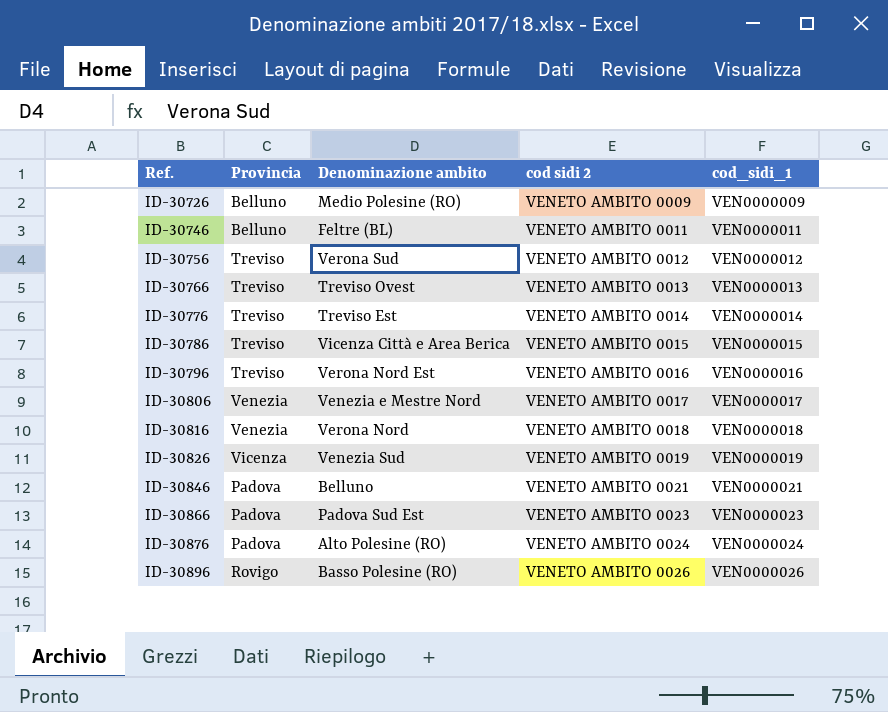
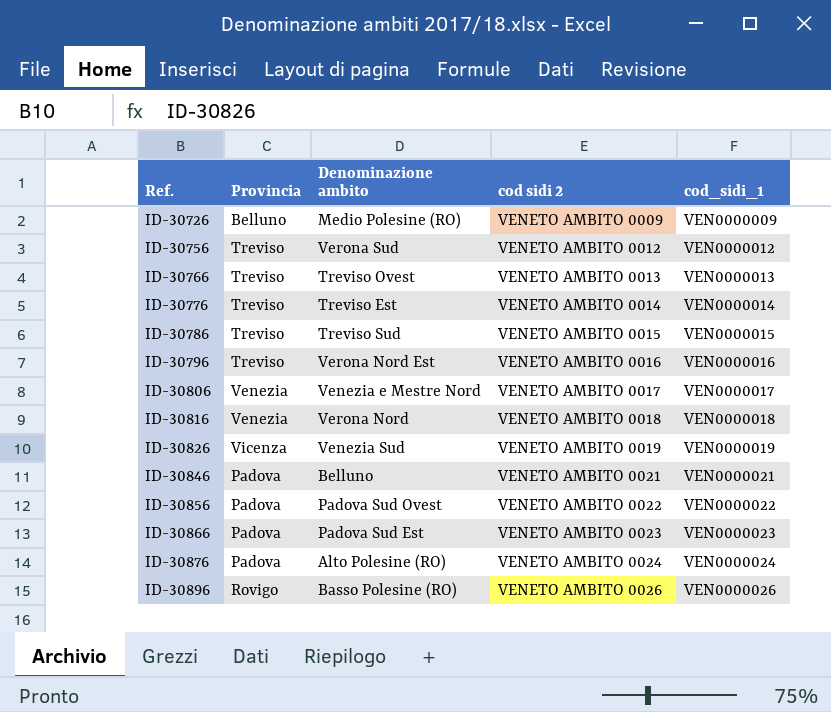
row ID-30746: Belluno | Feltre (BL) | VENETO AMBITO 0011 | VEN0000011 -> none
ID-30786 | Denominazione ambito: Vicenza Città e Area Berica -> Treviso Sud
row ID-30856: none -> Padova | Padova Sud Ovest | VENETO AMBITO 0022 | VEN0000022

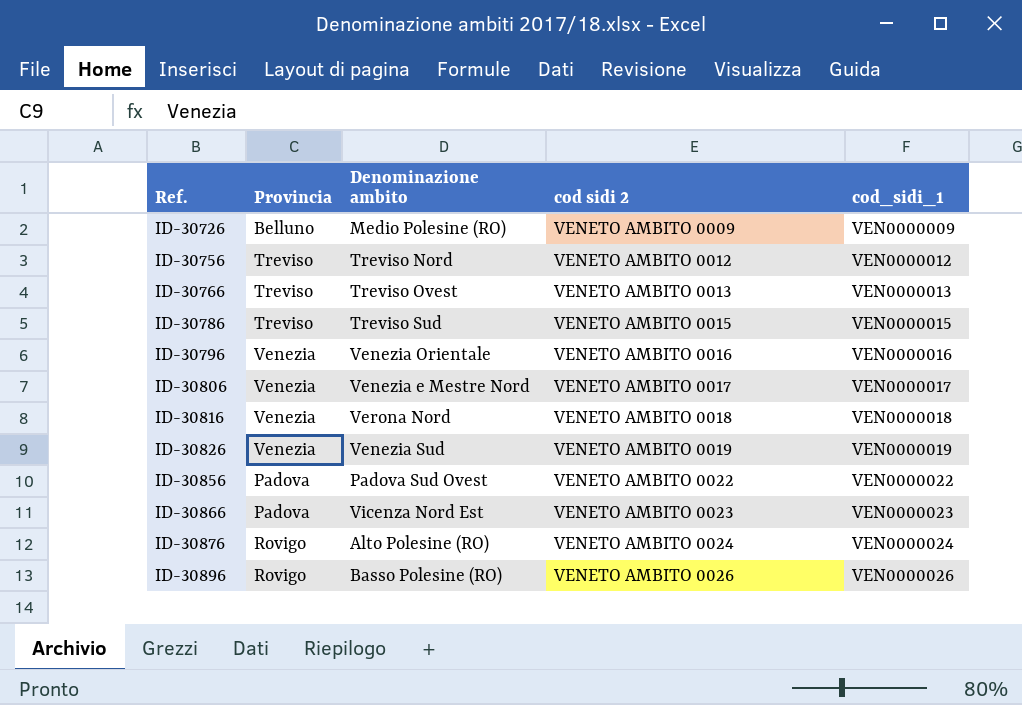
row ID-30776: Treviso | Treviso Est | VENETO AMBITO 0014 | VEN0000014 -> none
row ID-30846: Padova | Belluno | VENETO AMBITO 0021 | VEN0000021 -> none
ID-30756 | Denominazione ambito: Verona Sud -> Treviso Nord
ID-30796 | Provincia: Treviso -> Venezia
ID-30796 | Denominazione ambito: Verona Nord Est -> Venezia Orientale
ID-30826 | Provincia: Vicenza -> Venezia
ID-30866 | Denominazione ambito: Padova Sud Est -> Vicenza Nord Est
ID-30876 | Provincia: Padova -> Rovigo

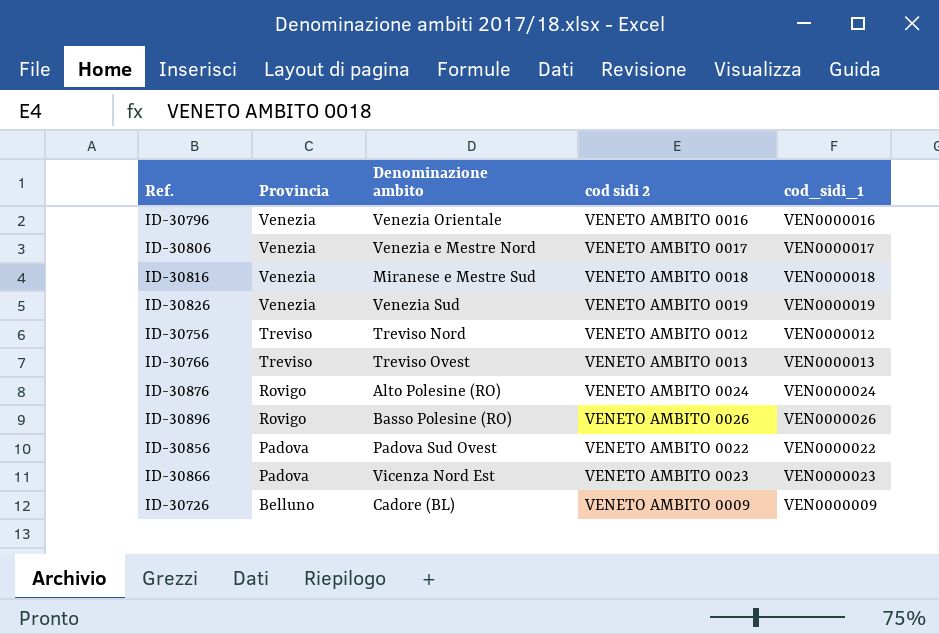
row order: Ref. ascending -> Provincia descending
row ID-30786: Treviso | Treviso Sud | VENETO AMBITO 0015 | VEN0000015 -> none
ID-30816 | Denominazione ambito: Verona Nord -> Miranese e Mestre Sud
ID-30726 | Denominazione ambito: Medio Polesine (RO) -> Cadore (BL)

